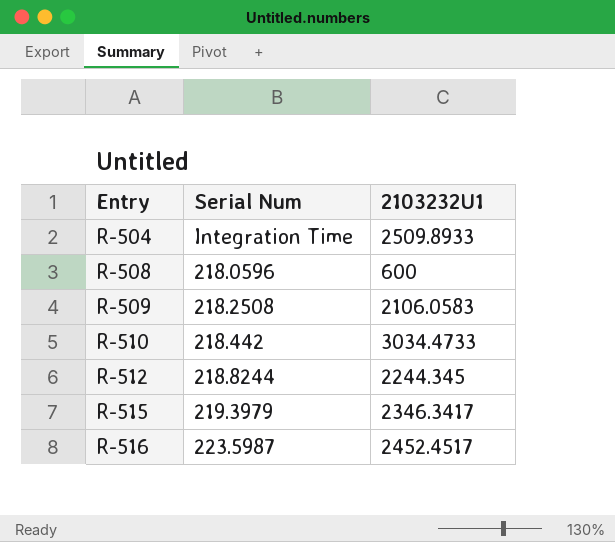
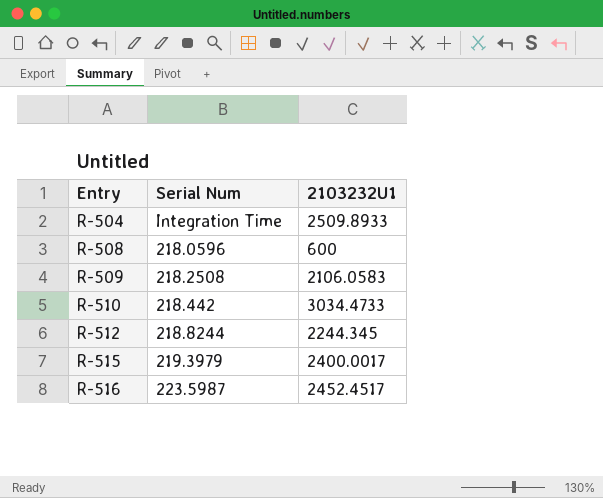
R-515 | 2103232U1: 2346.3417 -> 2400.0017

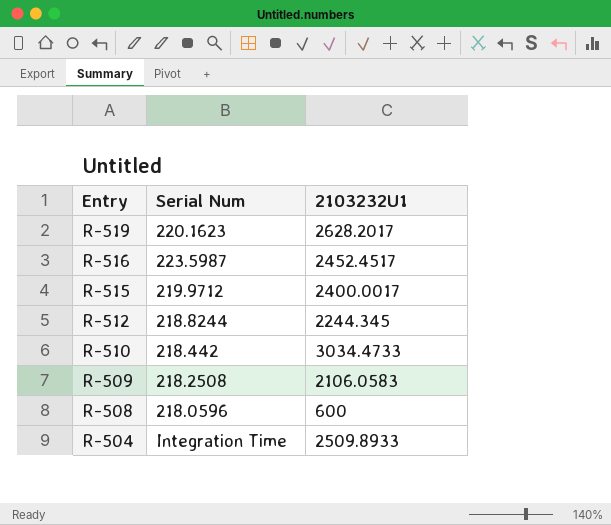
row order: Entry ascending -> Entry descending
row R-519: none -> 220.1623 | 2628.2017
R-515 | Serial Num: 219.3979 -> 219.9712

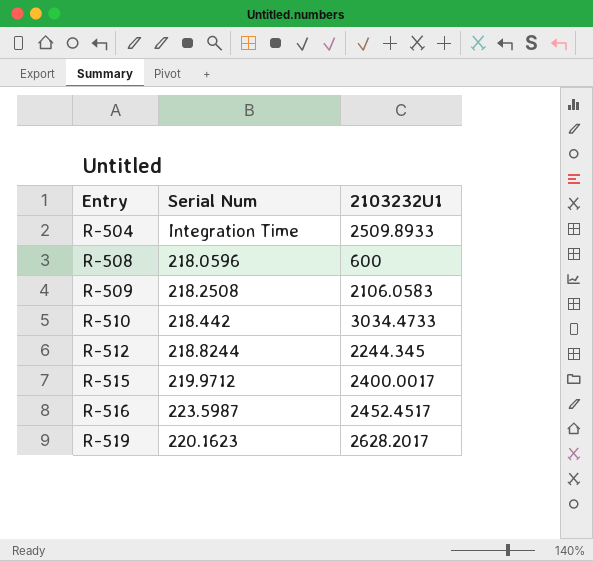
row order: Entry descending -> Entry ascending

